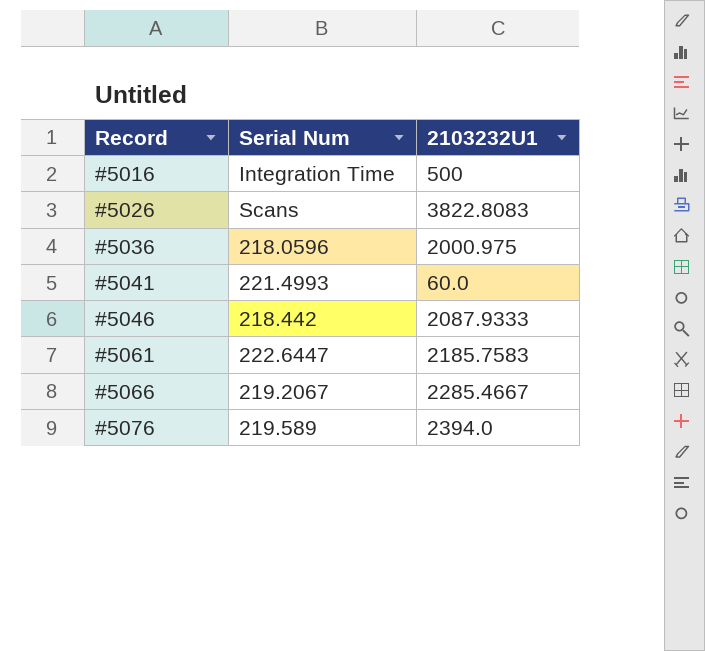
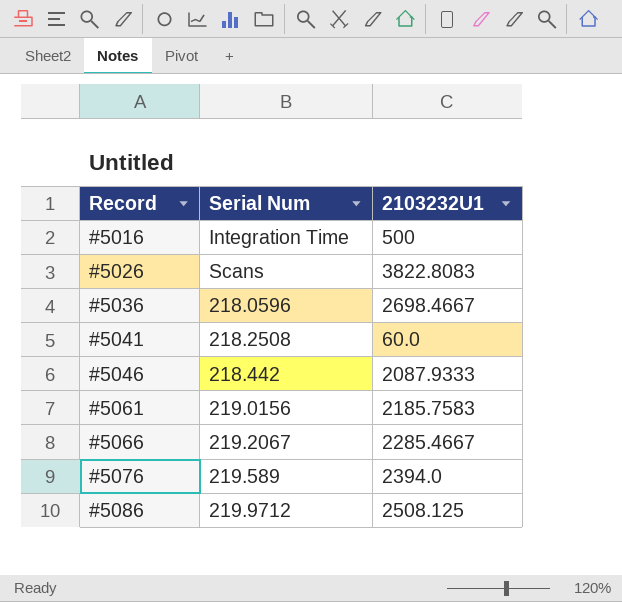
#5036 | 2103232U1: 2000.975 -> 2698.4667
#5041 | Serial Num: 221.4993 -> 218.2508
#5061 | Serial Num: 222.6447 -> 219.0156
row #5086: none -> 219.9712 | 2508.125

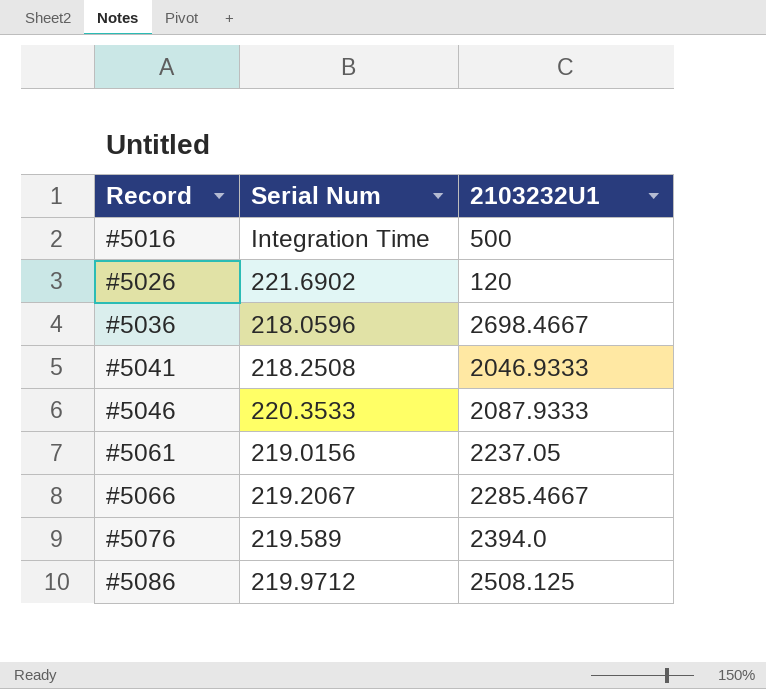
#5026 | Serial Num: Scans -> 221.6902
#5026 | 2103232U1: 3822.8083 -> 120
#5041 | 2103232U1: 60.0 -> 2046.9333
#5046 | Serial Num: 218.442 -> 220.3533
#5061 | 2103232U1: 2185.7583 -> 2237.05

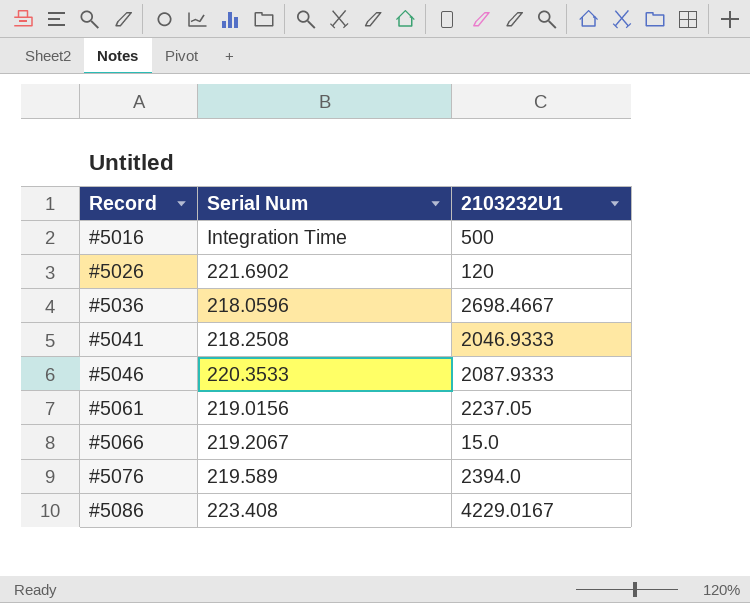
#5066 | 2103232U1: 2285.4667 -> 15.0
#5086 | Serial Num: 219.9712 -> 223.408
#5086 | 2103232U1: 2508.125 -> 4229.0167

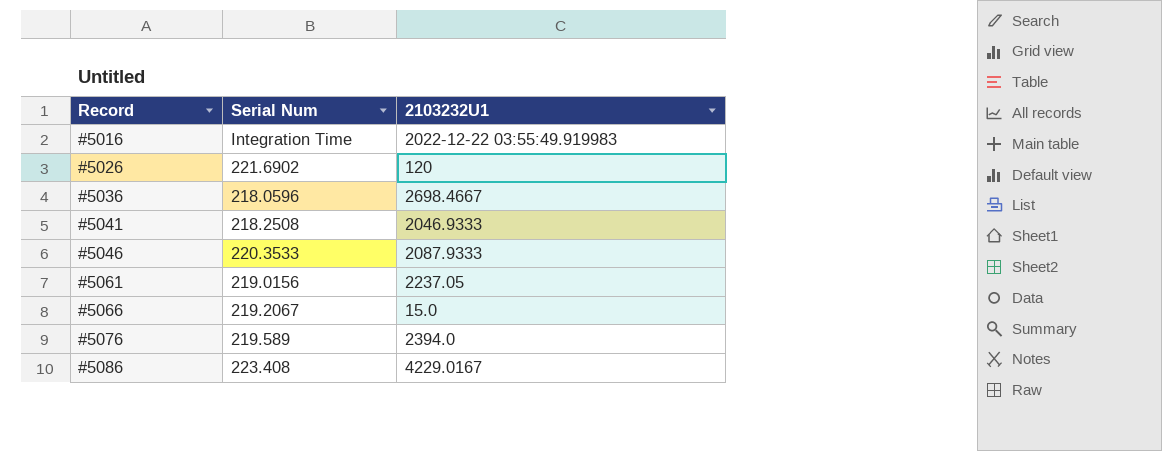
#5016 | 2103232U1: 500 -> 2022-12-22 03:55:49.919983

